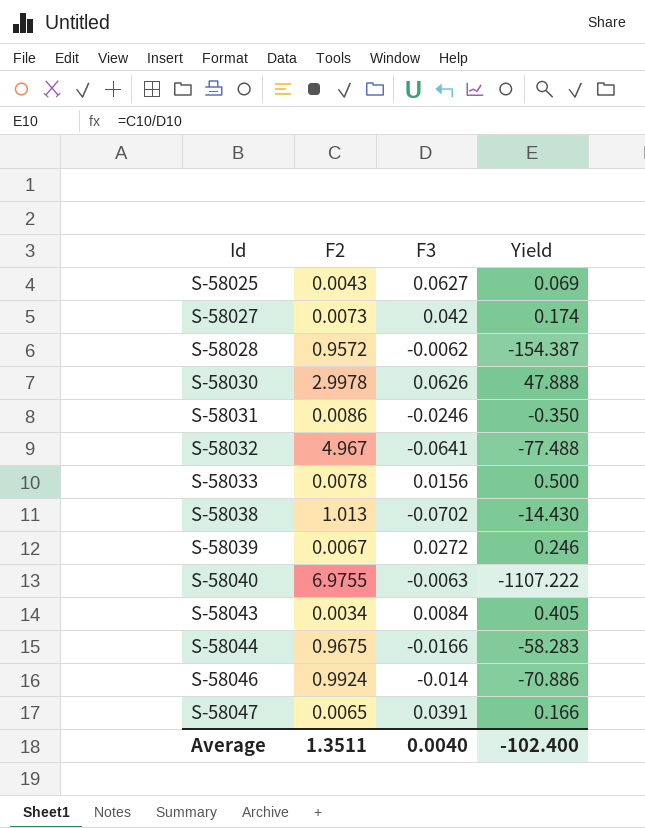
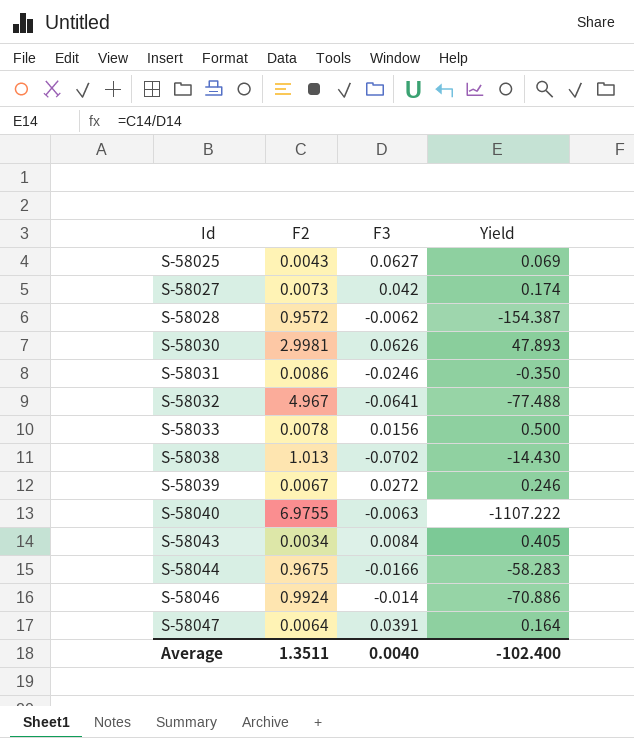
S-58030 | F2: 2.9978 -> 2.9981
S-58030 | Yield: 47.888 -> 47.893
S-58047 | F2: 0.0065 -> 0.0064
S-58047 | Yield: 0.166 -> 0.164

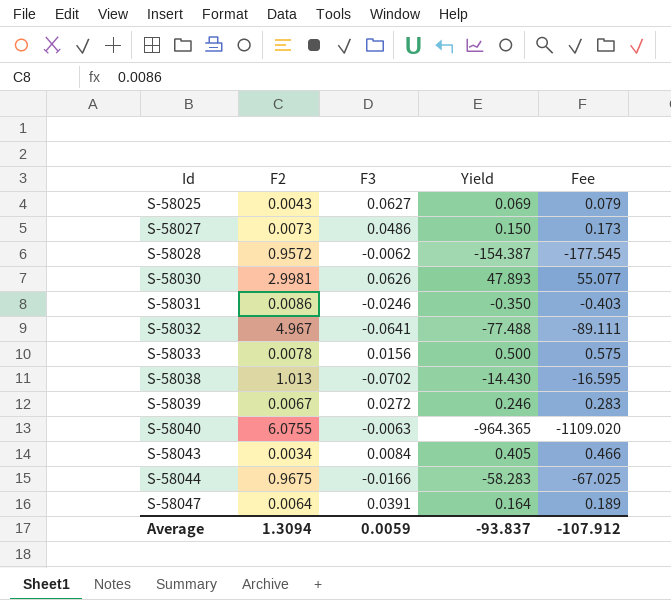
column Fee | formula: none -> [Yield] * 1.15
row S-58046: 0.9924 | -0.014 | -70.886 -> none
S-58027 | F3: 0.042 -> 0.0486
S-58027 | Yield: 0.174 -> 0.150
S-58040 | F2: 6.9755 -> 6.0755
S-58040 | Yield: -1107.222 -> -964.365
Average | F2: 1.3511 -> 1.3094
Average | F3: 0.0040 -> 0.0059
Average | Yield: -102.400 -> -93.837

